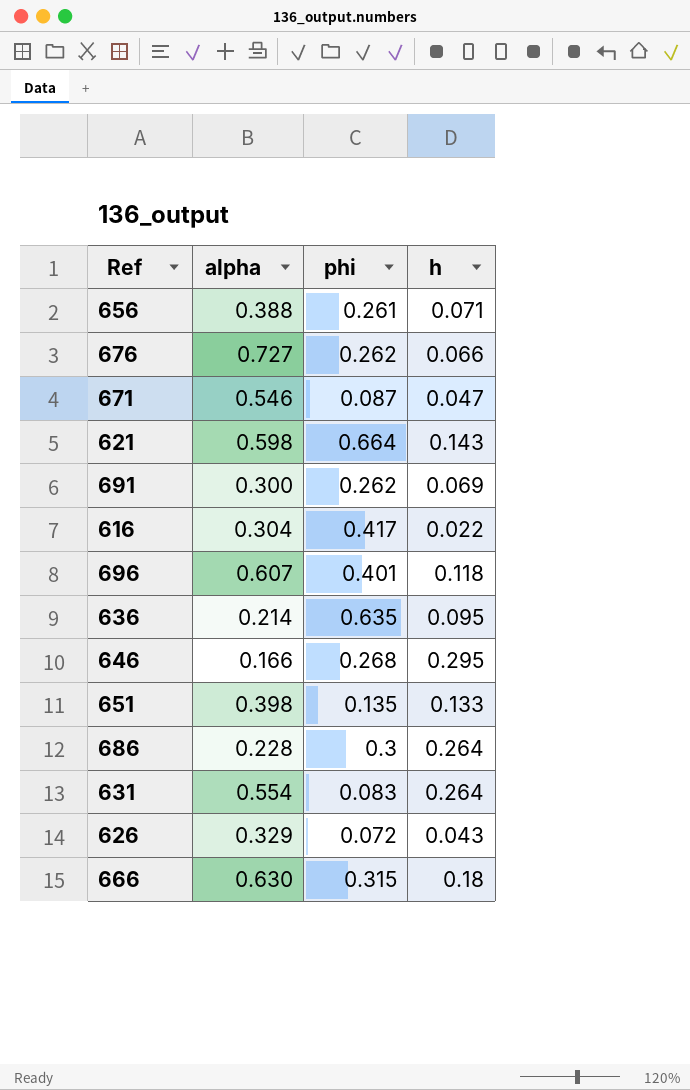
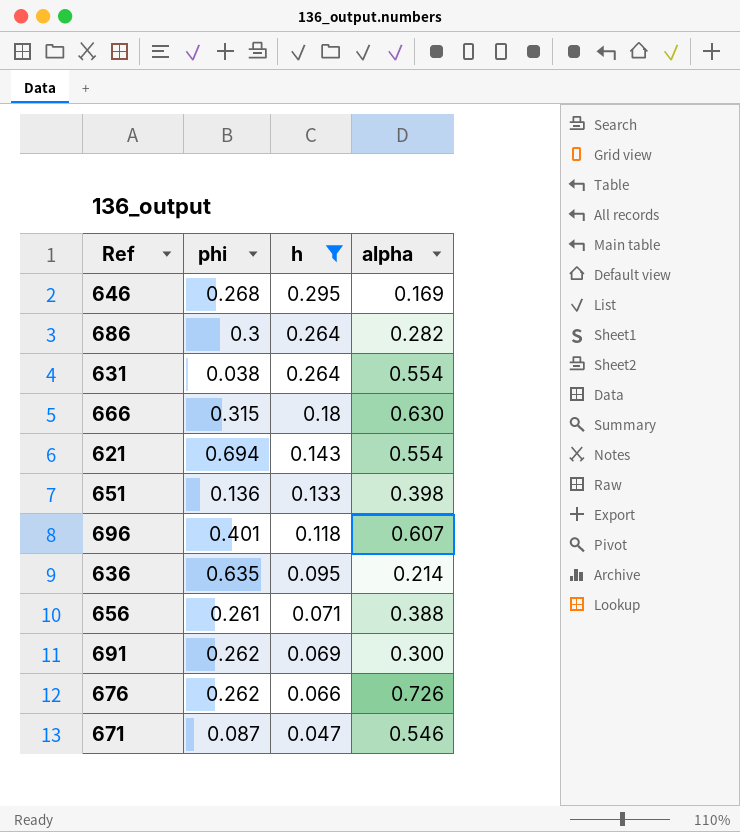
filter: none -> h >= 0.047
row order: none -> h descending
column alpha | position: 2 -> 4
646 | alpha: 0.166 -> 0.169
686 | alpha: 0.228 -> 0.282
631 | phi: 0.083 -> 0.038
621 | phi: 0.664 -> 0.694
621 | alpha: 0.598 -> 0.554
651 | phi: 0.135 -> 0.136
676 | alpha: 0.727 -> 0.726

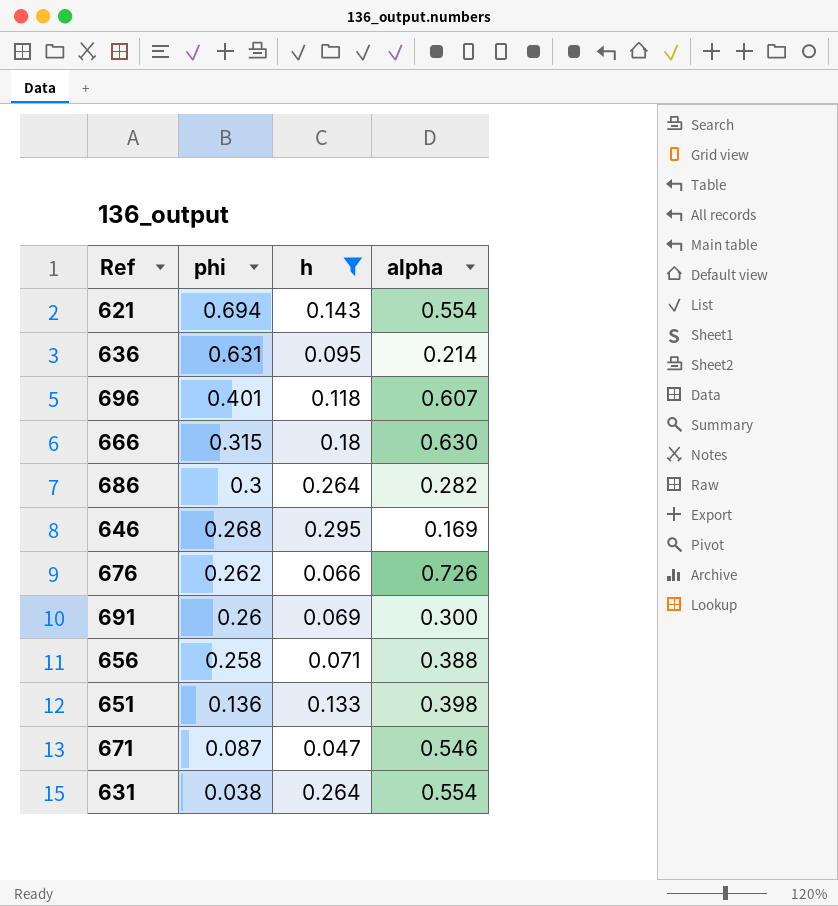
row order: h descending -> phi descending
636 | phi: 0.635 -> 0.631
691 | phi: 0.262 -> 0.26
656 | phi: 0.261 -> 0.258

